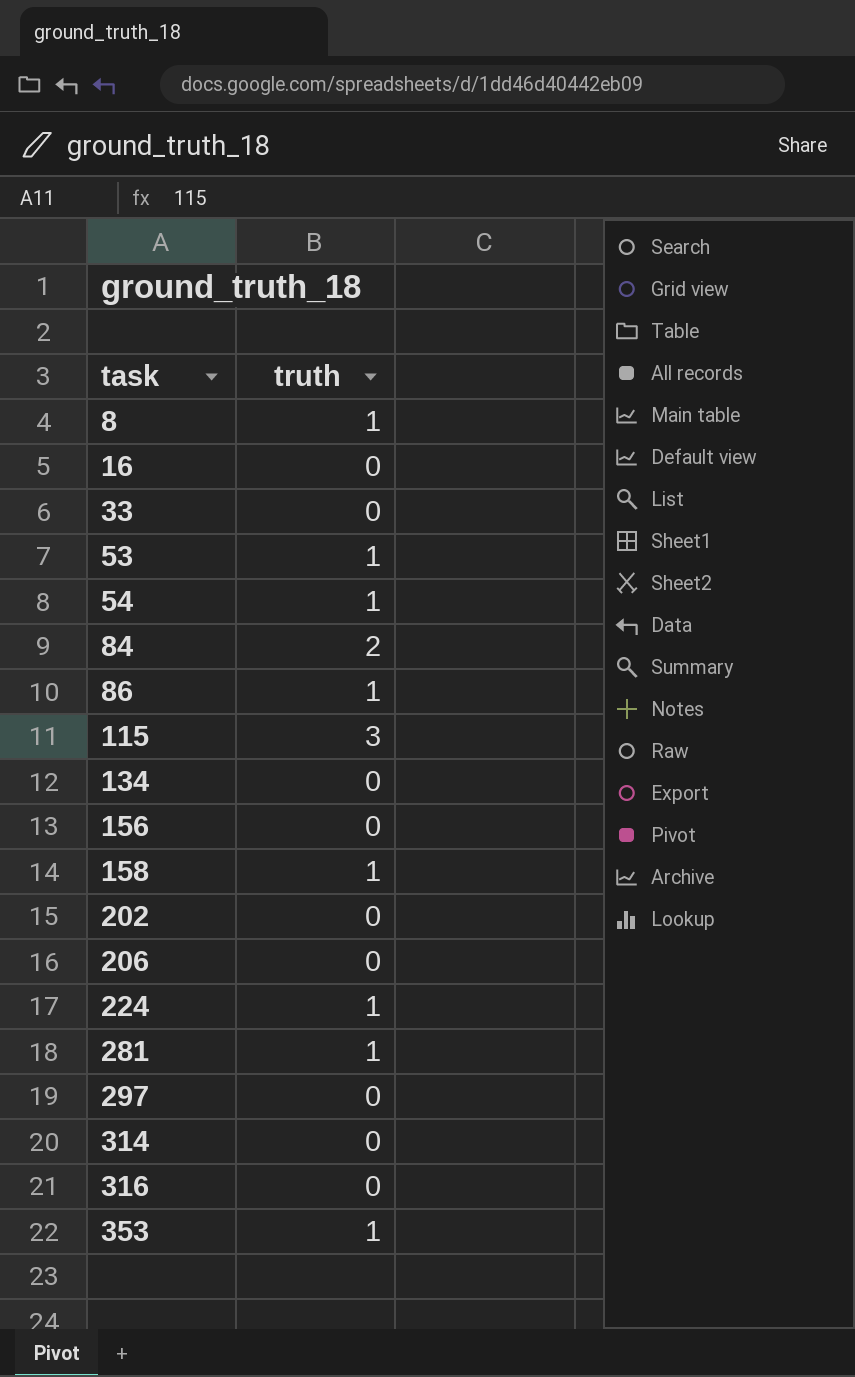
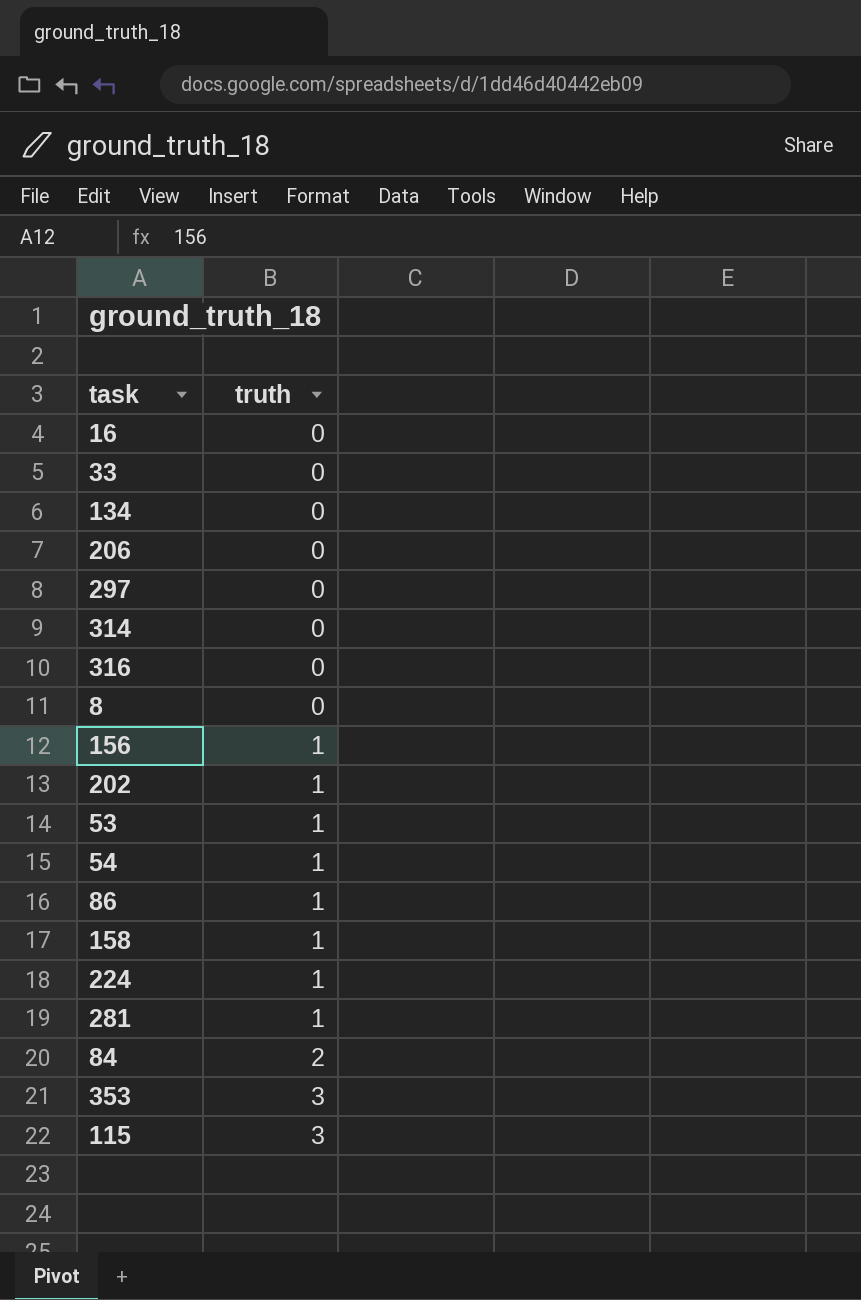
row order: task ascending -> truth ascending
8 | truth: 1 -> 0
156 | truth: 0 -> 1
202 | truth: 0 -> 1
353 | truth: 1 -> 3

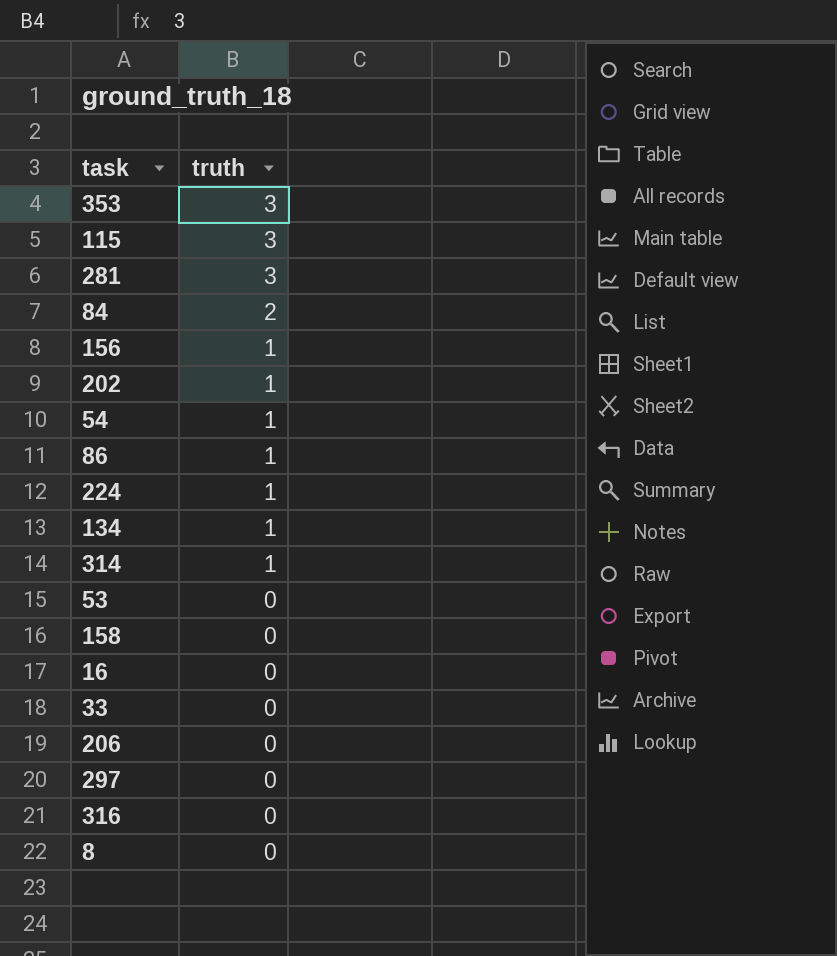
row order: truth ascending -> truth descending
281 | truth: 1 -> 3
134 | truth: 0 -> 1
314 | truth: 0 -> 1
53 | truth: 1 -> 0
158 | truth: 1 -> 0

